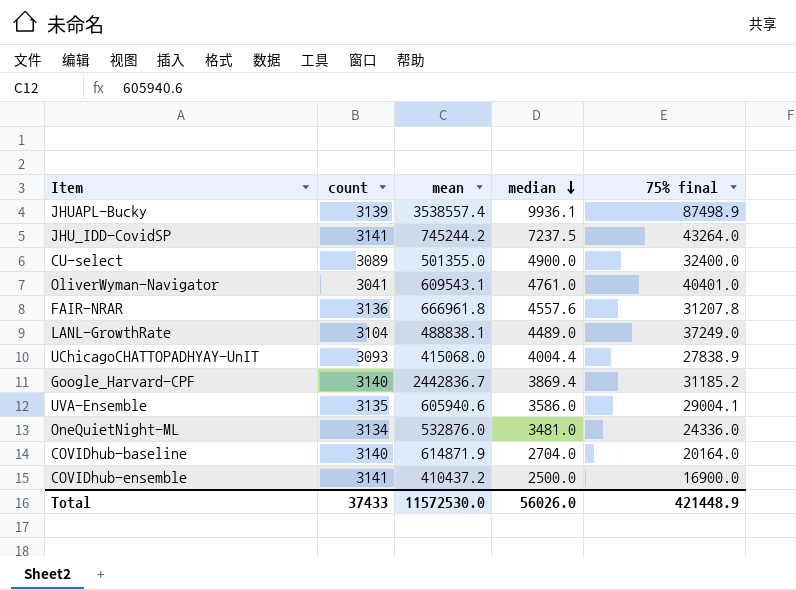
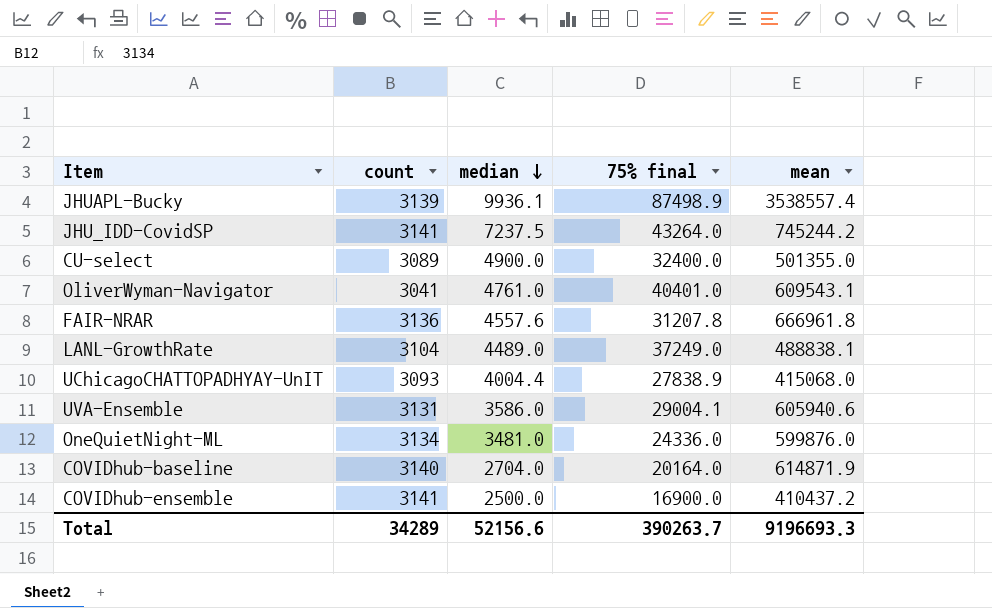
column mean | position: 3 -> 5
row Google_Harvard-CPF: 3140 | 2442836.7 | 3869.4 | 31185.2 -> none
UVA-Ensemble | count: 3135 -> 3131
OneQuietNight-ML | mean: 532876.0 -> 599876.0
Total | count: 37433 -> 34289
Total | median: 56026.0 -> 52156.6
Total | 75% final: 421448.9 -> 390263.7
Total | mean: 11572530.0 -> 9196693.3

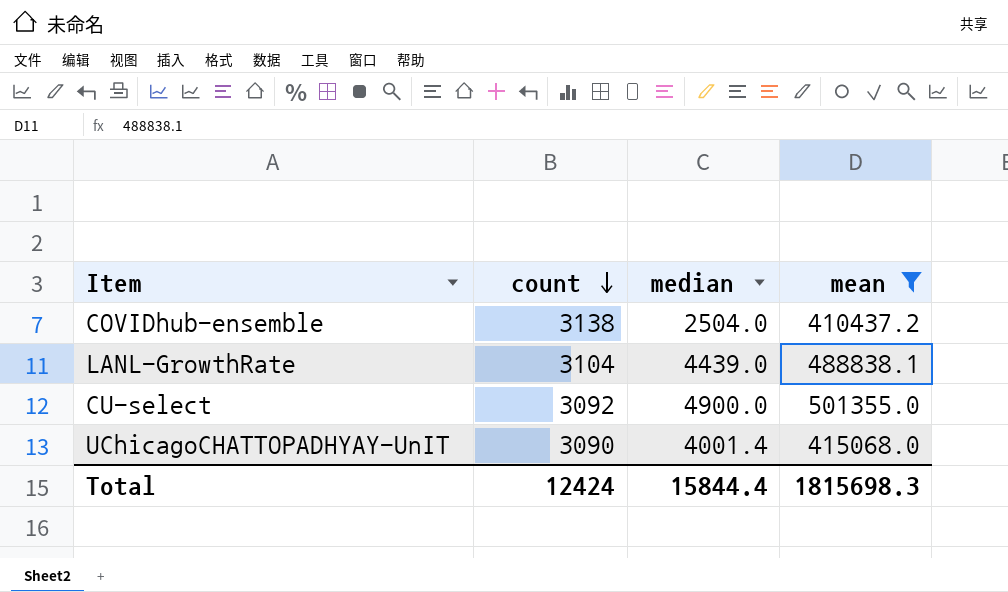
filter: none -> mean <= 501355.0
row order: median descending -> count descending
column 75% final | position: 4 -> none
COVIDhub-ensemble | count: 3141 -> 3138
COVIDhub-ensemble | median: 2500.0 -> 2504.0
LANL-GrowthRate | median: 4489.0 -> 4439.0
CU-select | count: 3089 -> 3092
UChicagoCHATTOPADHYAY-UnIT | count: 3093 -> 3090
UChicagoCHATTOPADHYAY-UnIT | median: 4004.4 -> 4001.4
Total | count: 34289 -> 12424
Total | median: 52156.6 -> 15844.4
Total | mean: 9196693.3 -> 1815698.3

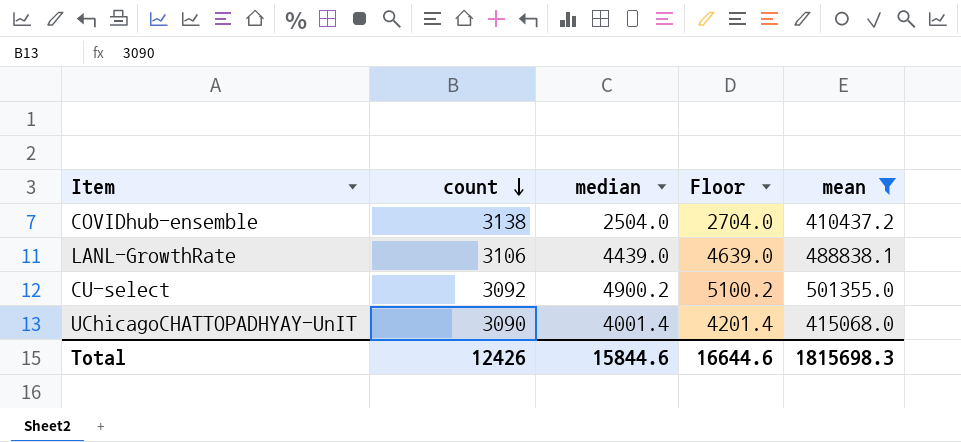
column Floor | formula: none -> [median] + 200
LANL-GrowthRate | count: 3104 -> 3106
CU-select | median: 4900.0 -> 4900.2
Total | count: 12424 -> 12426
Total | median: 15844.4 -> 15844.6

